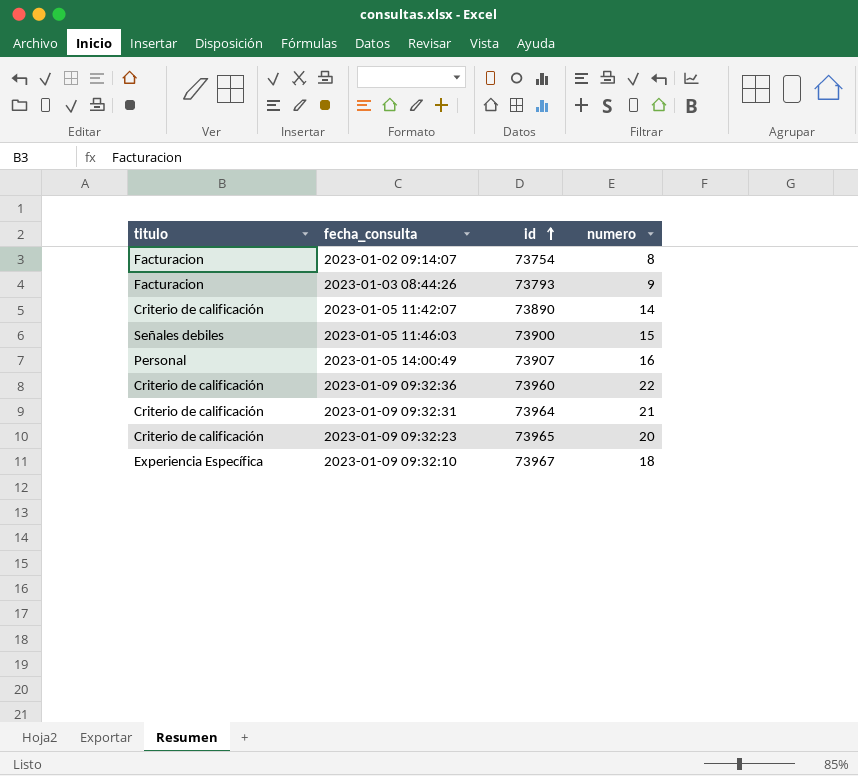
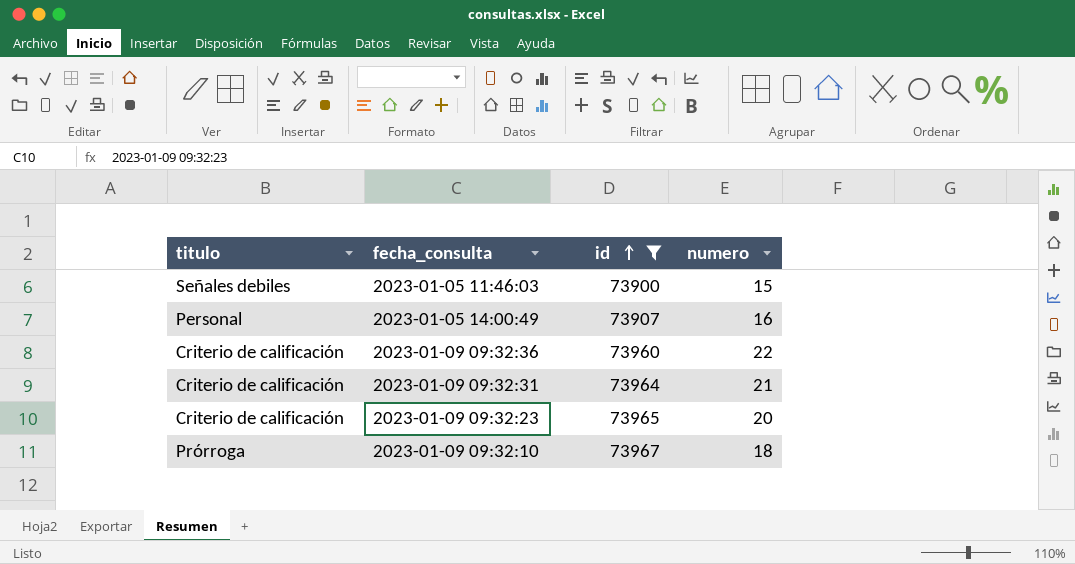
filter: none -> id >= 73900
2023-01-09 09:32:10 | titulo: Experiencia Específica -> Prórroga

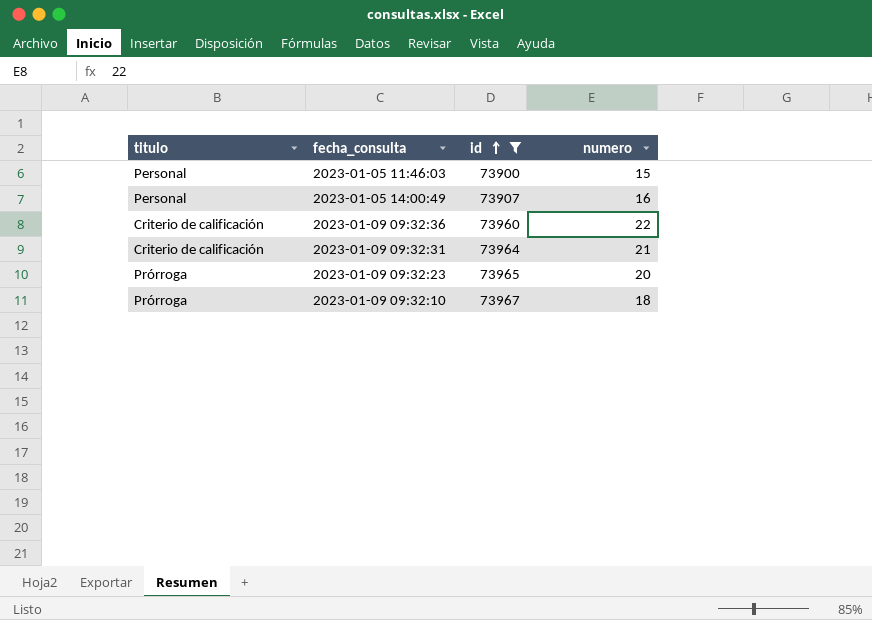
2023-01-05 11:46:03 | titulo: Señales debiles -> Personal
2023-01-09 09:32:23 | titulo: Criterio de calificación -> Prórroga

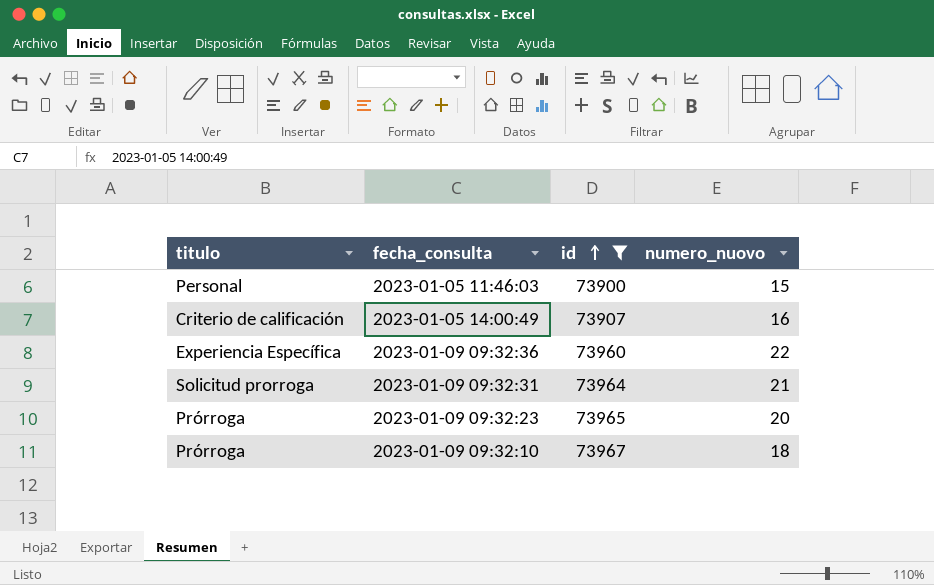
column name: numero -> numero_nuovo
2023-01-05 14:00:49 | titulo: Personal -> Criterio de calificación
2023-01-09 09:32:36 | titulo: Criterio de calificación -> Experiencia Específica
2023-01-09 09:32:31 | titulo: Criterio de calificación -> Solicitud prorroga

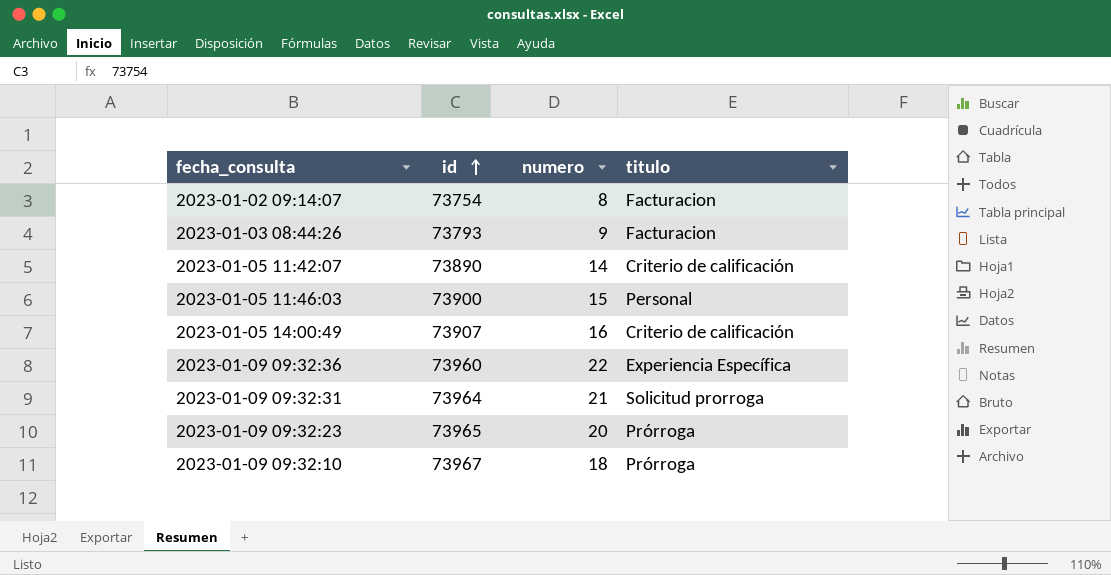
filter: id >= 73900 -> none
column name: numero_nuovo -> numero
column titulo | position: 1 -> 4

